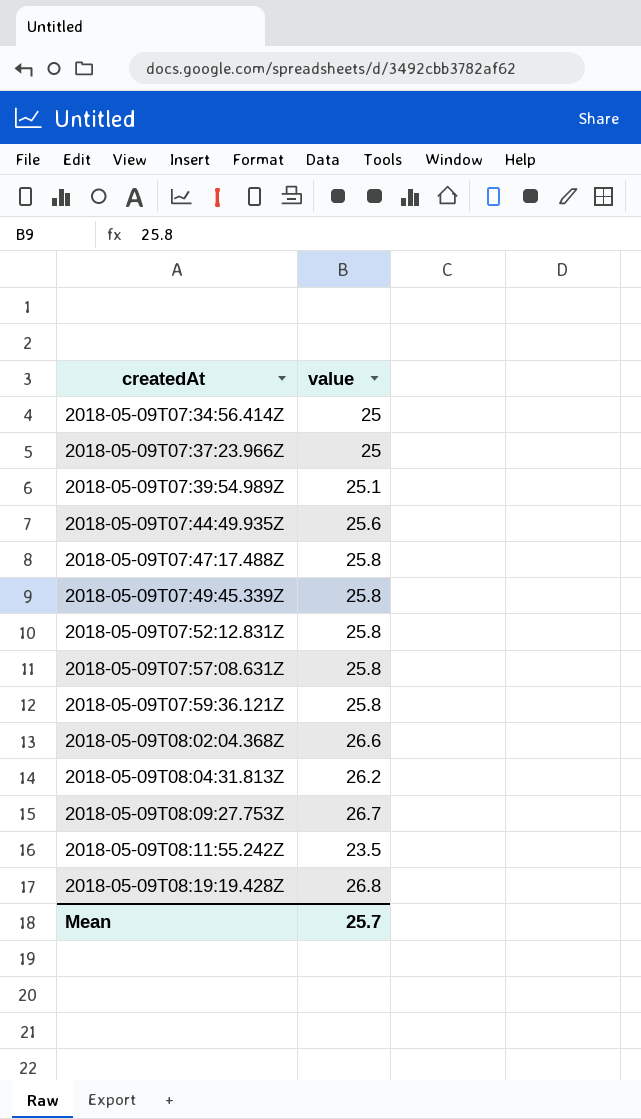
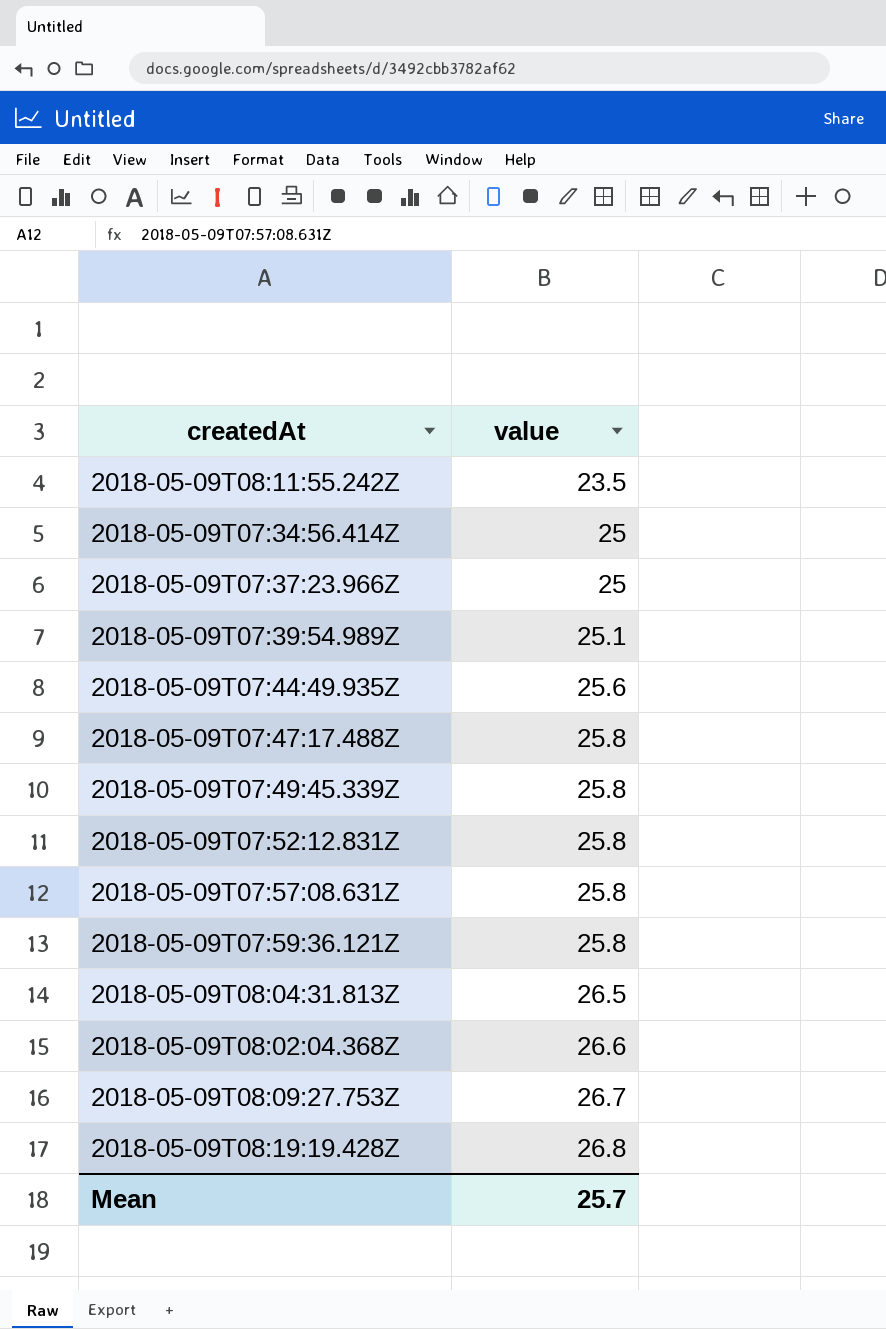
row order: createdAt ascending -> value ascending
2018-05-09T08:04:31.813Z | value: 26.2 -> 26.5

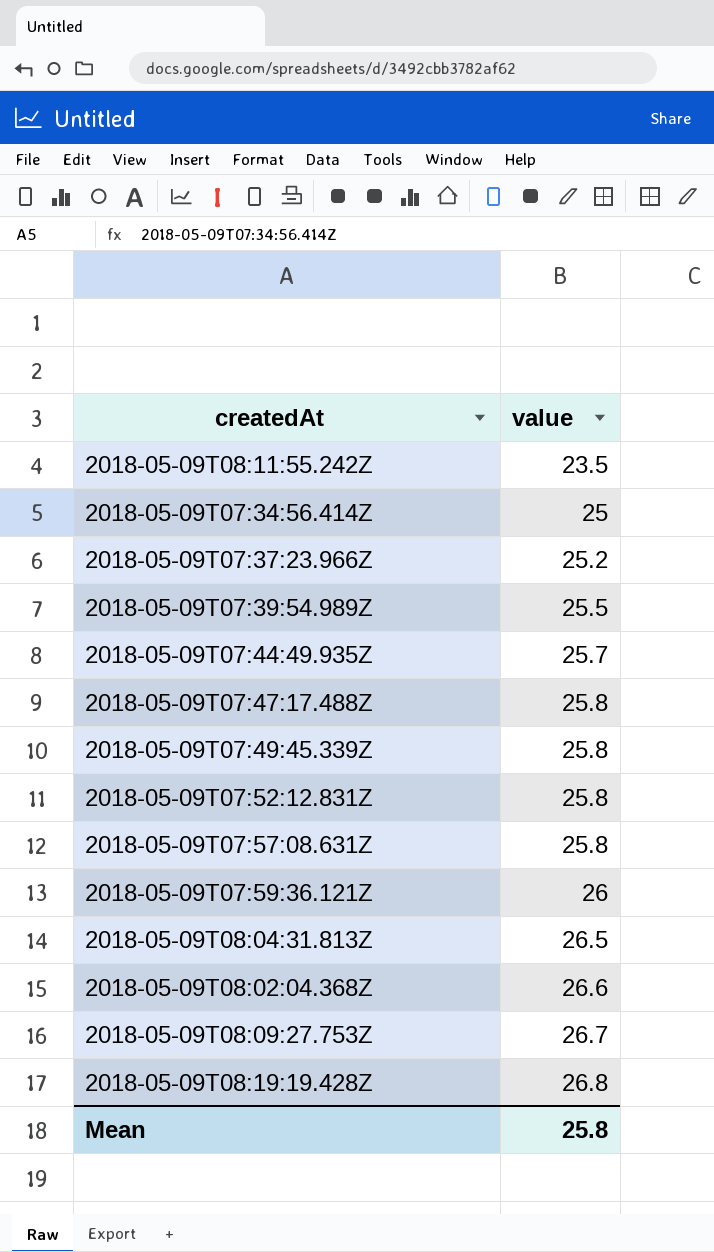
2018-05-09T07:37:23.966Z | value: 25 -> 25.2
2018-05-09T07:39:54.989Z | value: 25.1 -> 25.5
2018-05-09T07:44:49.935Z | value: 25.6 -> 25.7
2018-05-09T07:59:36.121Z | value: 25.8 -> 26
Mean | value: 25.7 -> 25.8

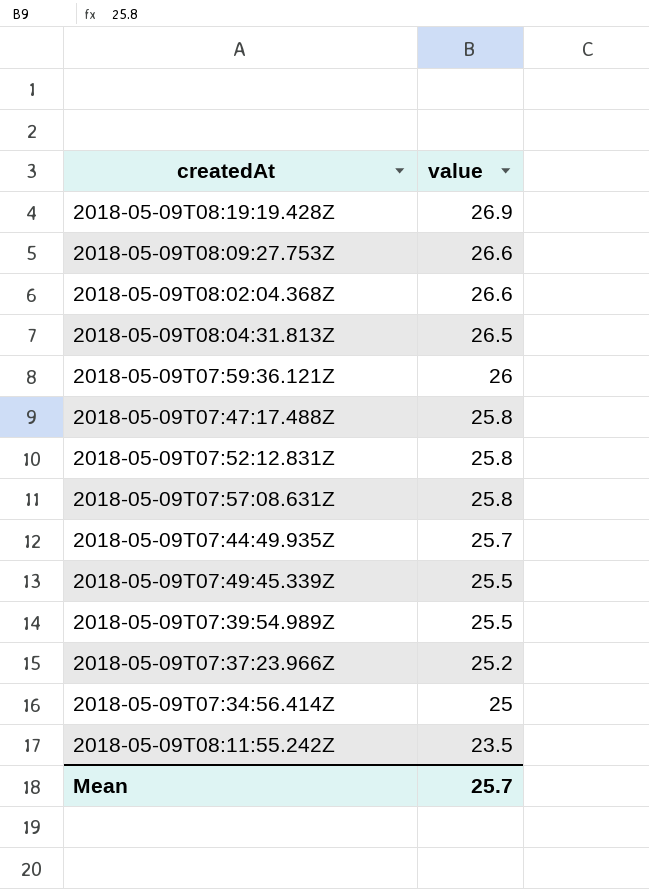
row order: value ascending -> value descending
2018-05-09T08:19:19.428Z | value: 26.8 -> 26.9
2018-05-09T08:09:27.753Z | value: 26.7 -> 26.6
2018-05-09T07:49:45.339Z | value: 25.8 -> 25.5
Mean | value: 25.8 -> 25.7

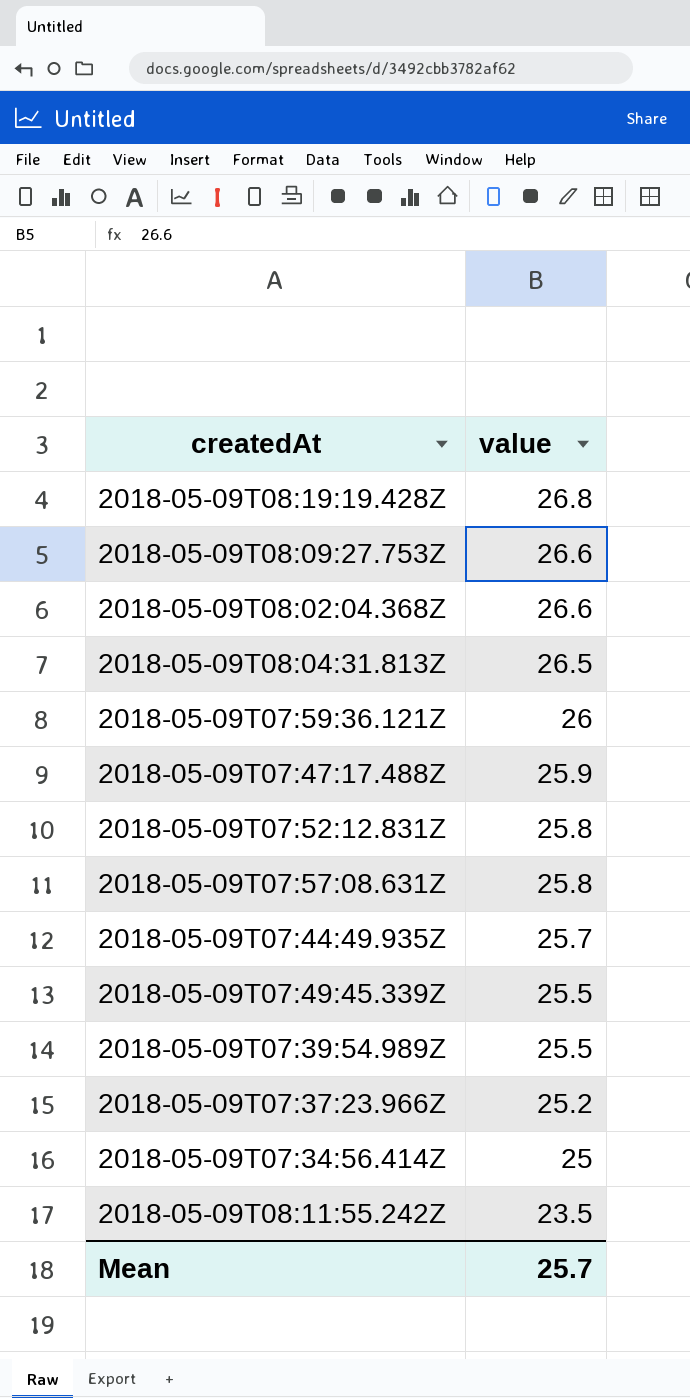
2018-05-09T08:19:19.428Z | value: 26.9 -> 26.8
2018-05-09T07:47:17.488Z | value: 25.8 -> 25.9

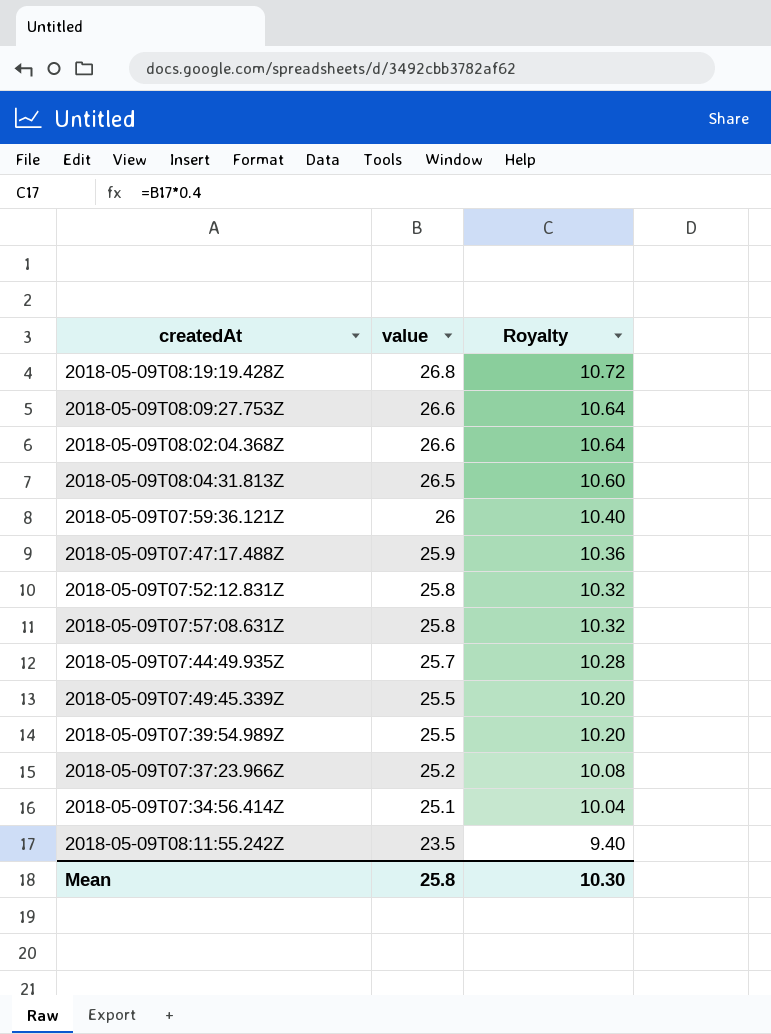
column Royalty | formula: none -> [value] * 0.4
2018-05-09T07:34:56.414Z | value: 25 -> 25.1
Mean | value: 25.7 -> 25.8

